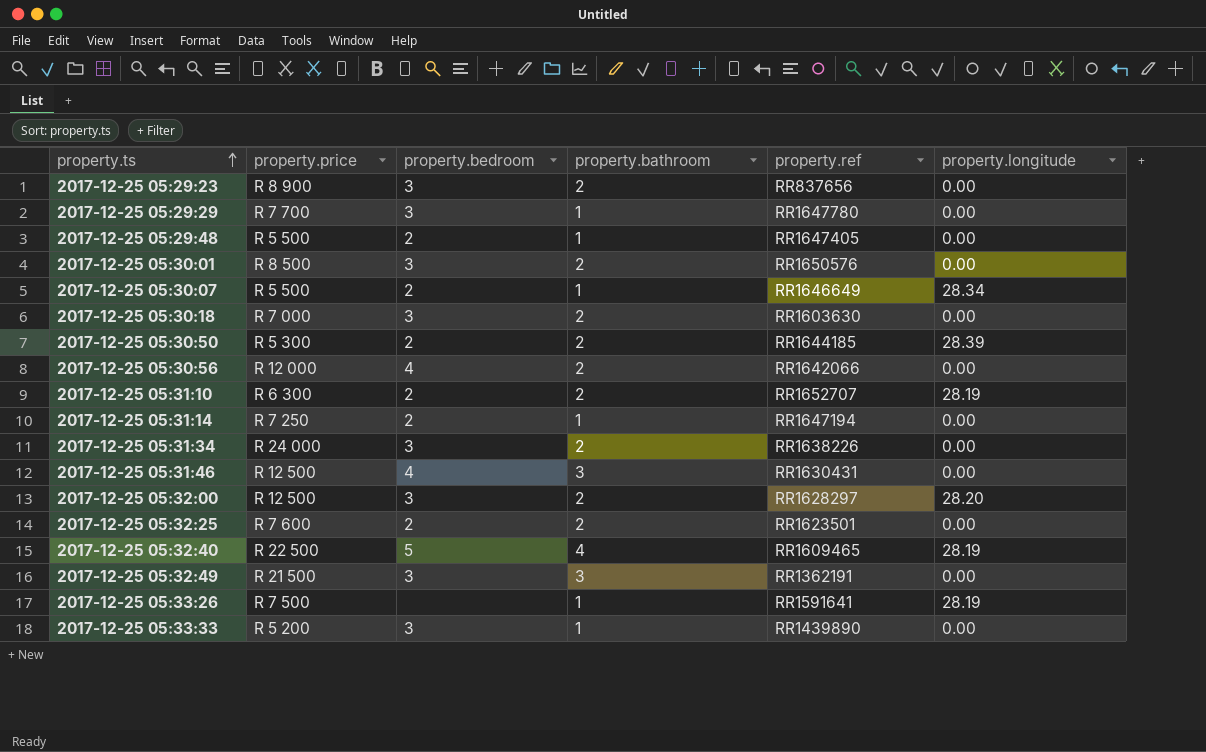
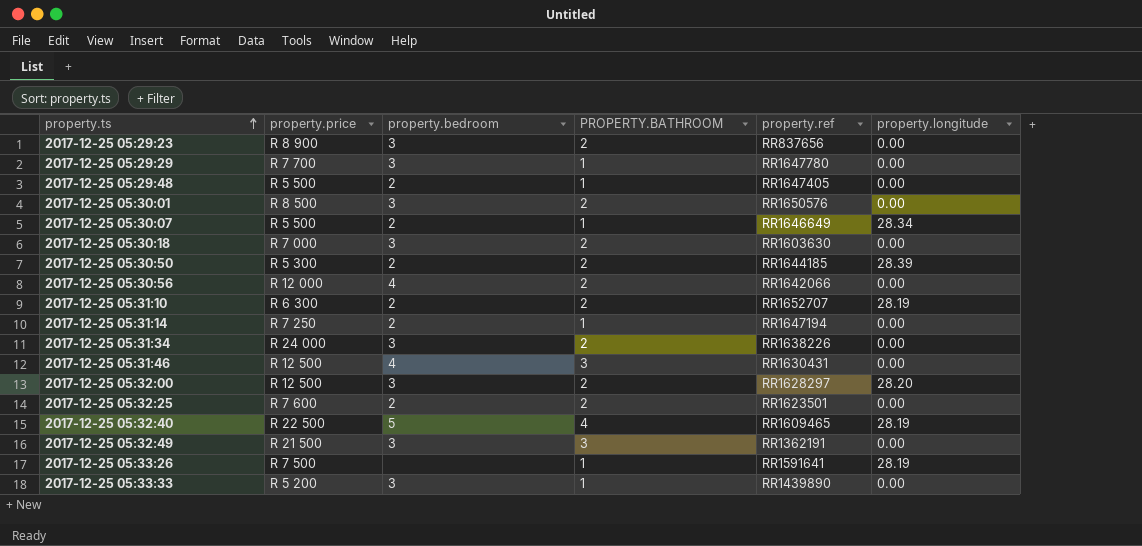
column name: property.bathroom -> PROPERTY.BATHROOM

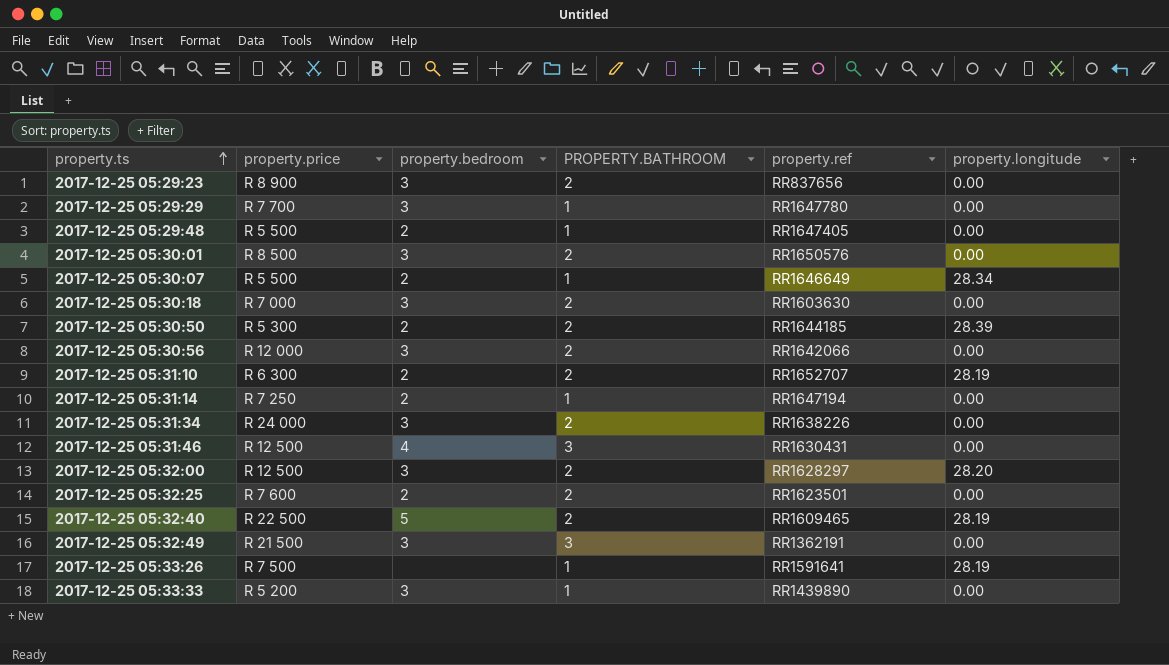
2017-12-25 05:30:56 | property.bedroom: 4 -> 3
2017-12-25 05:32:40 | PROPERTY.BATHROOM: 4 -> 2

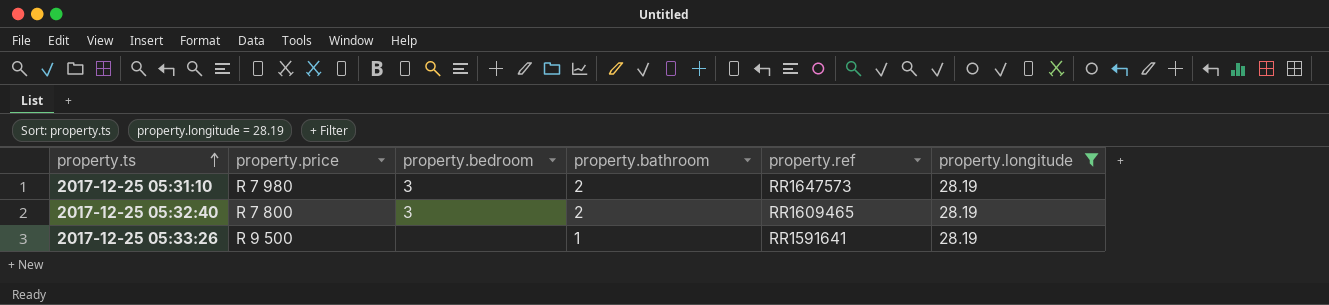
filter: none -> property.longitude = 28.19
column name: PROPERTY.BATHROOM -> property.bathroom
2017-12-25 05:31:10 | property.price: R 6 300 -> R 7 980
2017-12-25 05:31:10 | property.bedroom: 2 -> 3
2017-12-25 05:31:10 | property.ref: RR1652707 -> RR1647573
2017-12-25 05:32:40 | property.price: R 22 500 -> R 7 800
2017-12-25 05:32:40 | property.bedroom: 5 -> 3
2017-12-25 05:33:26 | property.price: R 7 500 -> R 9 500

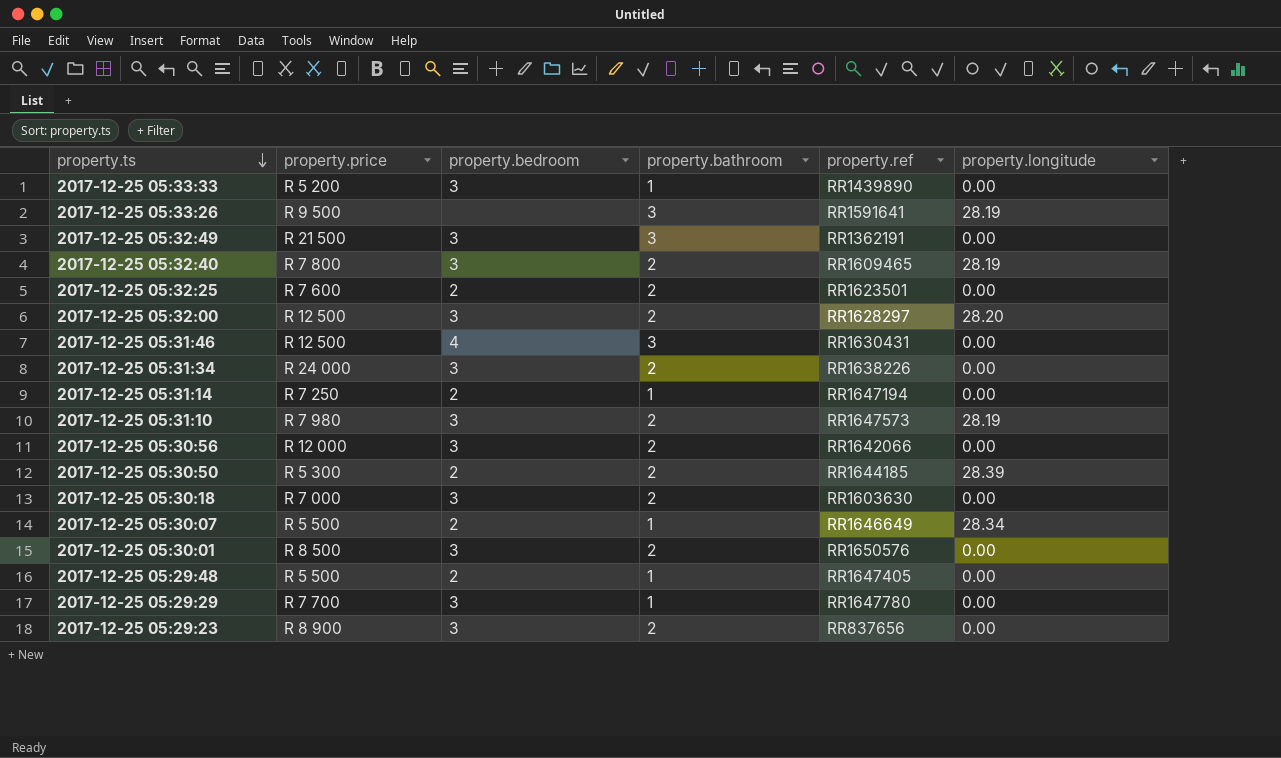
filter: property.longitude = 28.19 -> none
row order: property.ts ascending -> property.ts descending
2017-12-25 05:33:26 | property.bathroom: 1 -> 3

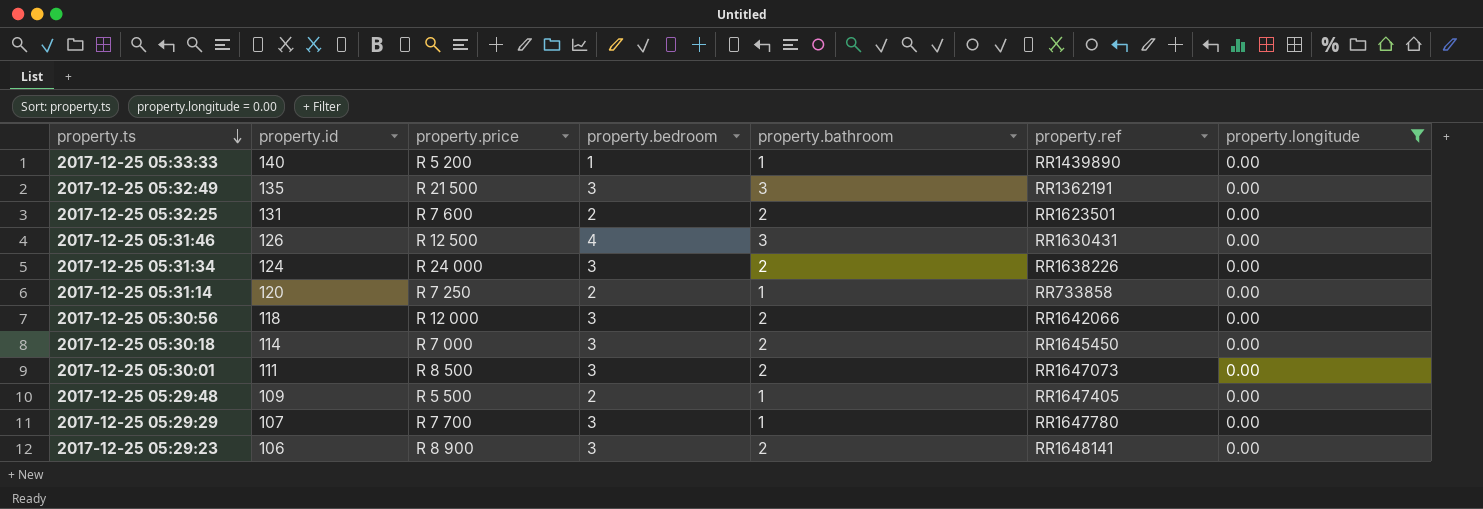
filter: none -> property.longitude = 0.00
column property.id | position: none -> 2
2017-12-25 05:33:33 | property.bedroom: 3 -> 1
2017-12-25 05:31:14 | property.ref: RR1647194 -> RR733858
2017-12-25 05:30:18 | property.ref: RR1603630 -> RR1645450
2017-12-25 05:30:01 | property.ref: RR1650576 -> RR1647073
2017-12-25 05:29:23 | property.ref: RR837656 -> RR1648141

